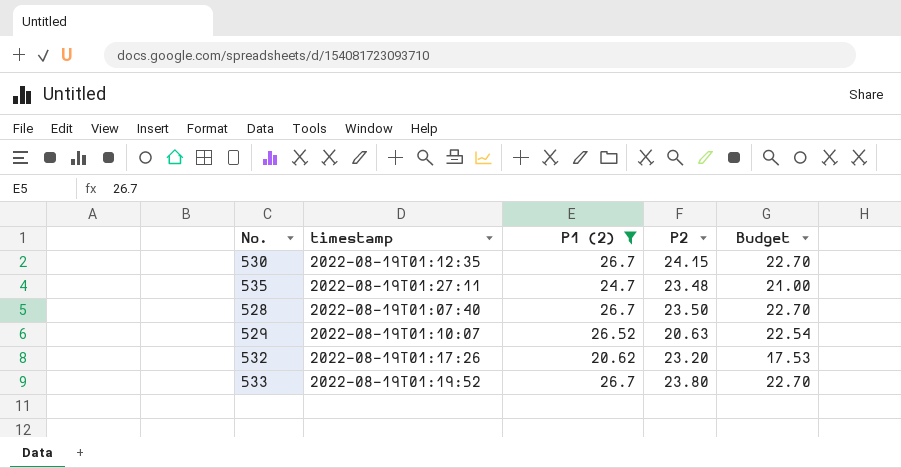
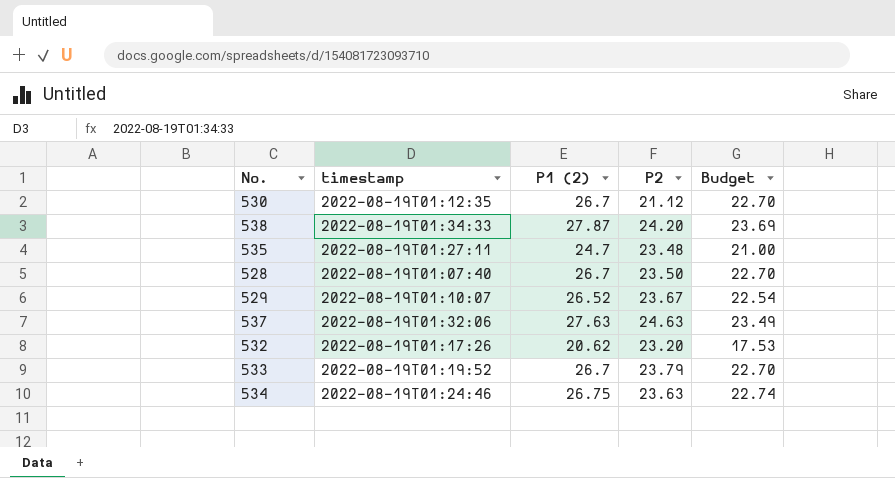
filter: P1 (2) <= 26.7 -> none
530 | P2: 24.15 -> 21.12
529 | P2: 20.63 -> 23.67
533 | P2: 23.80 -> 23.79

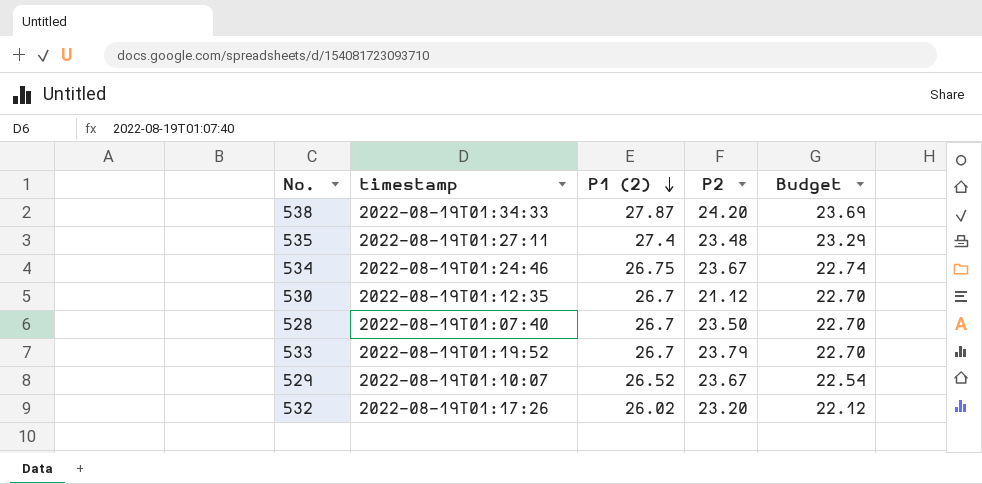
row order: none -> P1 (2) descending
row 537: 2022-08-19T01:32:06 | 27.63 | 24.63 | 23.49 -> none
535 | P1 (2): 24.7 -> 27.4
535 | Budget: 21.00 -> 23.29
534 | P2: 23.63 -> 23.67
532 | P1 (2): 20.62 -> 26.02
532 | Budget: 17.53 -> 22.12

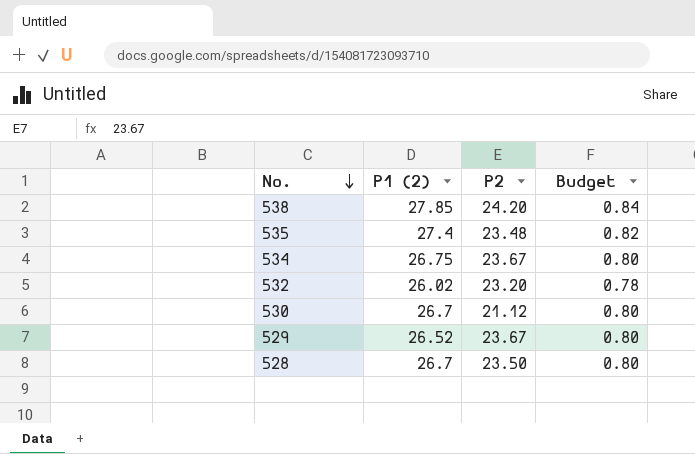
row order: P1 (2) descending -> No. descending
column timestamp | position: 2 -> none
column Budget | formula: [P1 (2)] * 0.85 -> [P1 (2)] * 0.03
row 533: 2022-08-19T01:19:52 | 26.7 | 23.79 | 22.70 -> none
538 | P1 (2): 27.87 -> 27.85

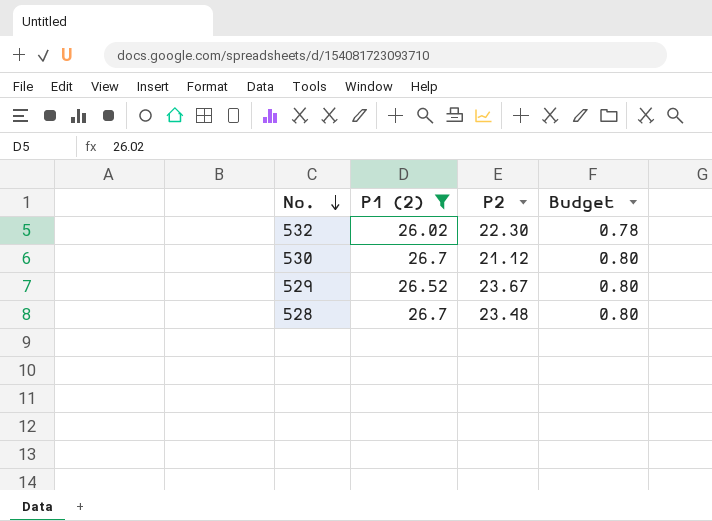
filter: none -> P1 (2) <= 26.7
532 | P2: 23.20 -> 22.30
528 | P2: 23.50 -> 23.48

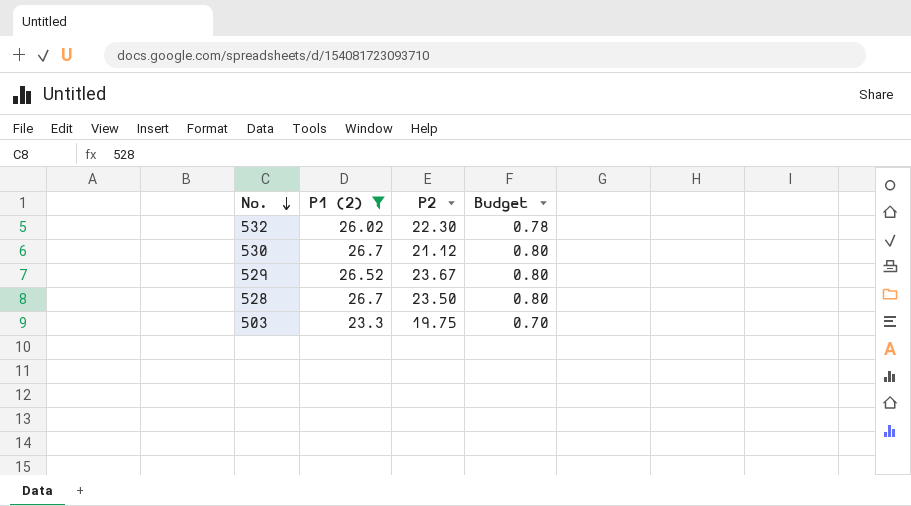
528 | P2: 23.48 -> 23.50
row 503: none -> 23.3 | 19.75 | 0.70

